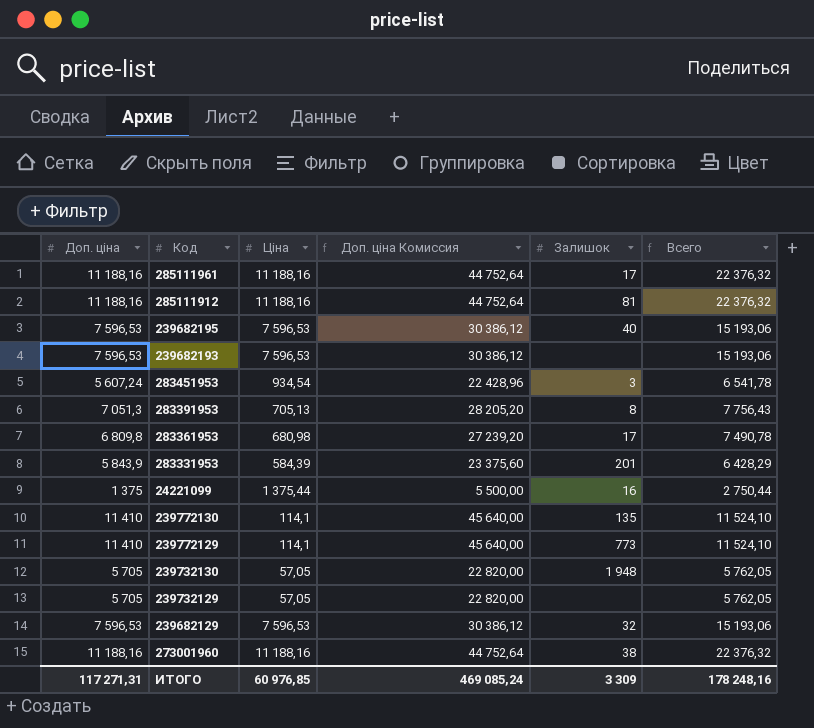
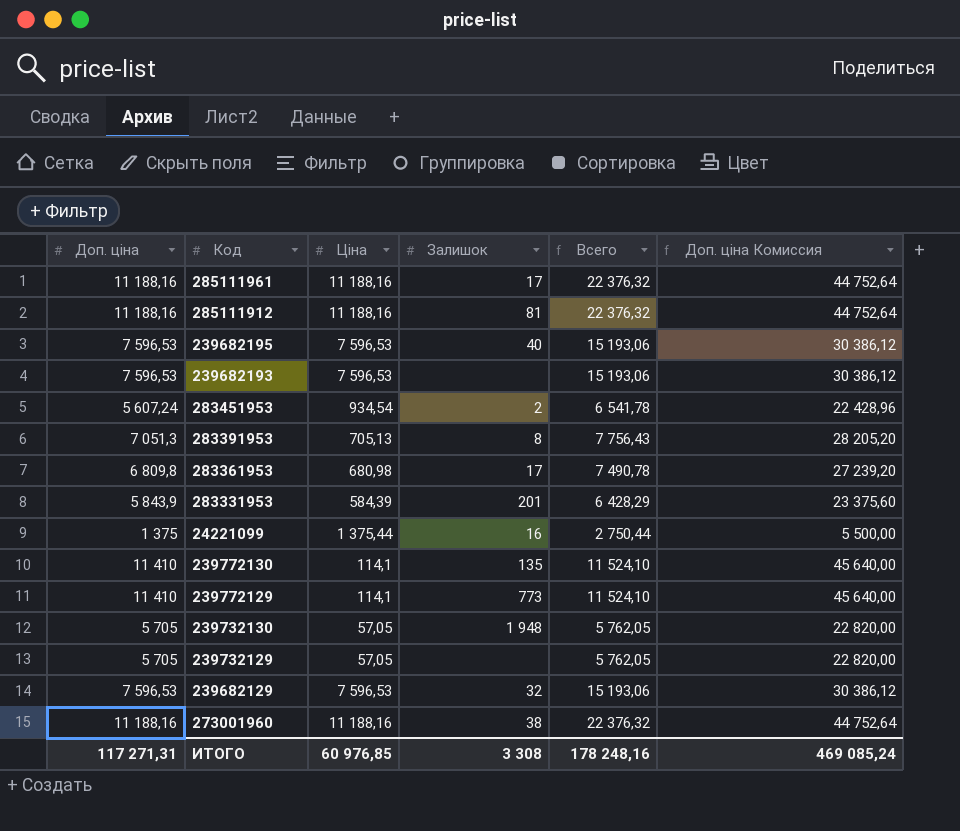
column Доп. ціна Комиссия | position: 4 -> 6
283451953 | Залишок: 3 -> 2
ИТОГО | Залишок: 3 309 -> 3 308

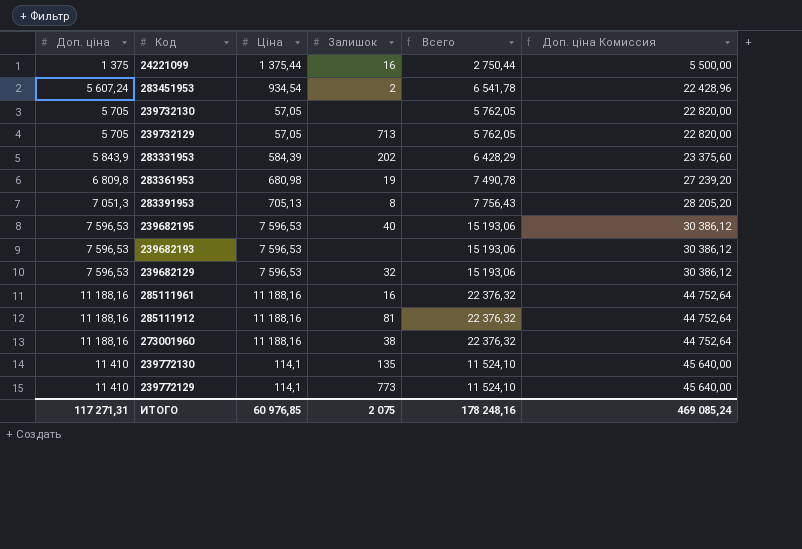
row order: none -> Доп. ціна ascending
239732130 | Залишок: 1 948 -> none
239732129 | Залишок: none -> 713
283331953 | Залишок: 201 -> 202
283361953 | Залишок: 17 -> 19
285111961 | Залишок: 17 -> 16
ИТОГО | Залишок: 3 308 -> 2 075

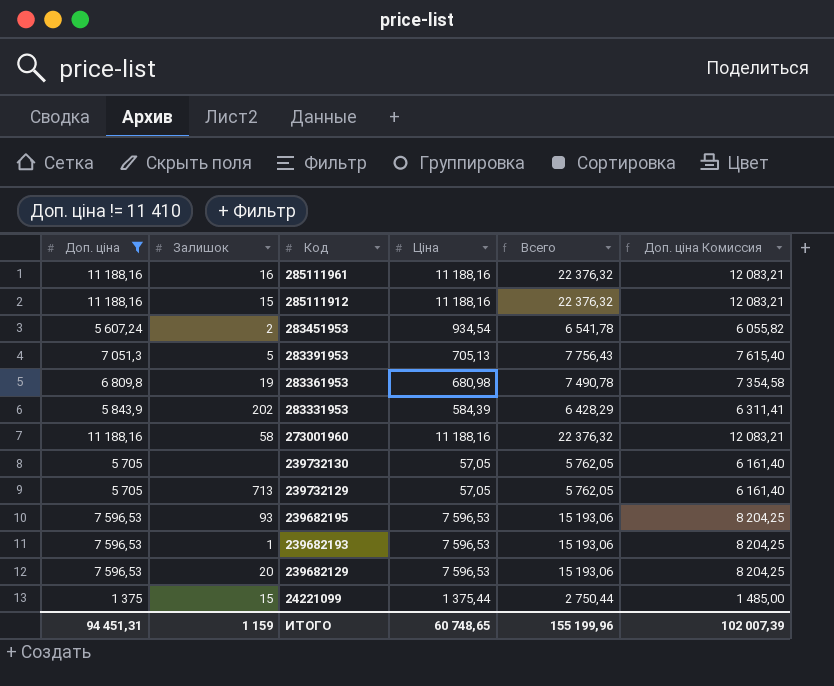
filter: none -> Доп. ціна != 11 410
row order: Доп. ціна ascending -> Код descending
column Залишок | position: 4 -> 2
column Доп. ціна Комиссия | formula: [Доп. ціна] * 4 -> [Доп. ціна] * 1,08
285111912 | Залишок: 81 -> 15
283391953 | Залишок: 8 -> 5
273001960 | Залишок: 38 -> 58
239682195 | Залишок: 40 -> 93
239682193 | Залишок: none -> 1
239682129 | Залишок: 32 -> 20
24221099 | Залишок: 16 -> 15
ИТОГО | Доп. ціна: 117 271,31 -> 94 451,31
ИТОГО | Залишок: 2 075 -> 1 159
ИТОГО | Ціна: 60 976,85 -> 60 748,65
ИТОГО | Всего: 178 248,16 -> 155 199,96
ИТОГО | Доп. ціна Комиссия: 469 085,24 -> 102 007,39

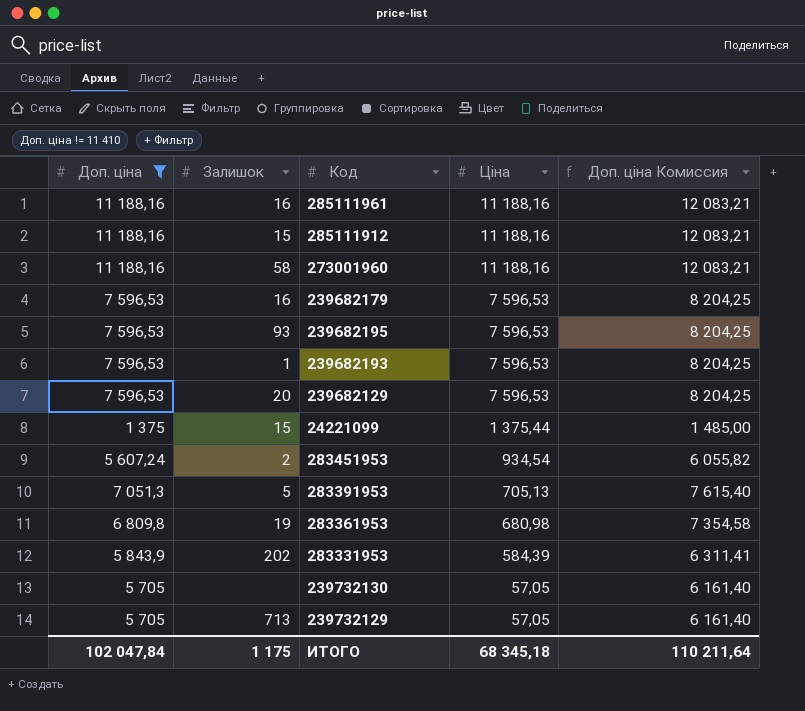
row order: Код descending -> Ціна descending
column Всего | formula: [Доп. ціна] + [Ціна] -> none
row 239682179: none -> 7 596,53 | 16 | 7 596,53 | 8 204,25
ИТОГО | Доп. ціна: 94 451,31 -> 102 047,84
ИТОГО | Залишок: 1 159 -> 1 175
ИТОГО | Ціна: 60 748,65 -> 68 345,18
ИТОГО | Доп. ціна Комиссия: 102 007,39 -> 110 211,64

